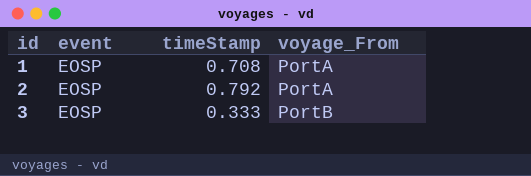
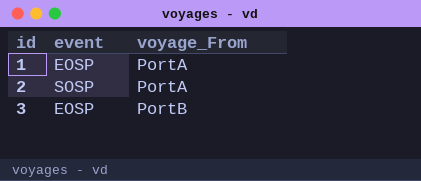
column timeStamp | position: 3 -> none
2 | event: EOSP -> SOSP

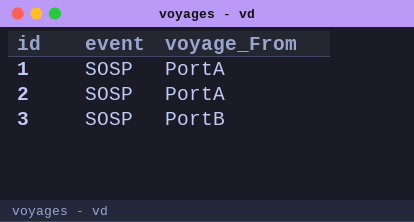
1 | event: EOSP -> SOSP
3 | event: EOSP -> SOSP

